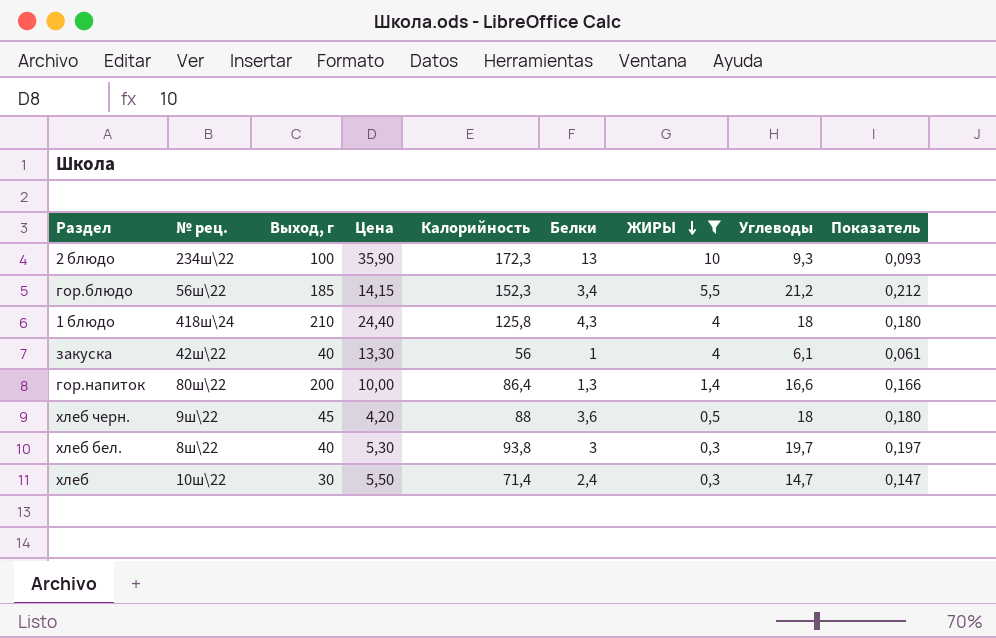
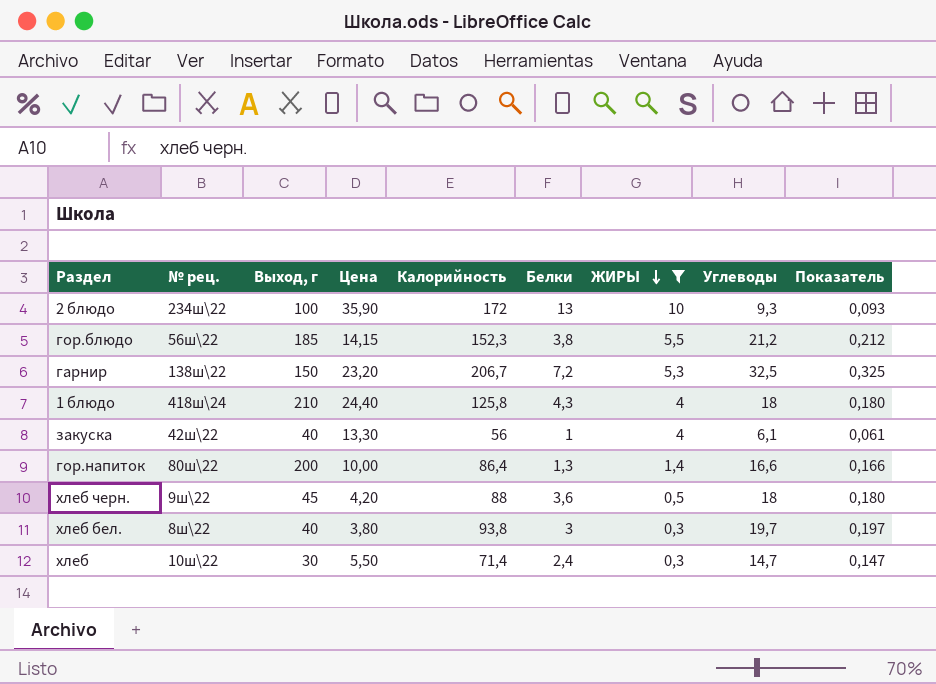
2 блюдо | Калорийность: 172,3 -> 172
гор.блюдо | Белки: 3,4 -> 3,8
row гарнир: none -> 138ш\22 | 150 | 23,20 | 206,7 | 7,2 | 5,3 | 32,5 | 0,325
хлеб бел. | Цена: 5,30 -> 3,80

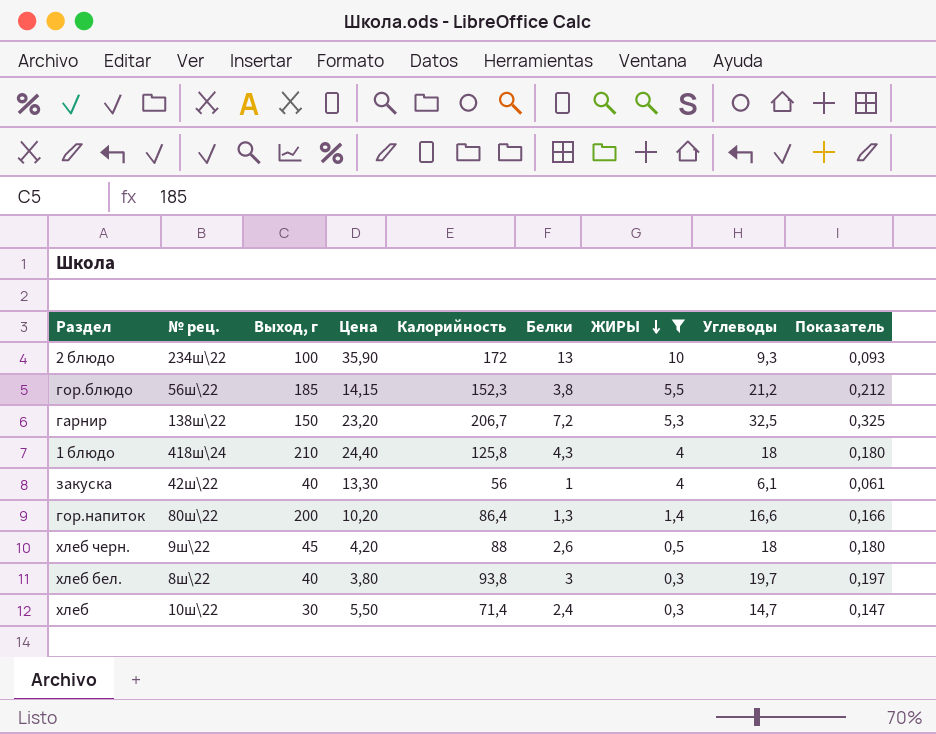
гор.напиток | Цена: 10,00 -> 10,20
хлеб черн. | Белки: 3,6 -> 2,6

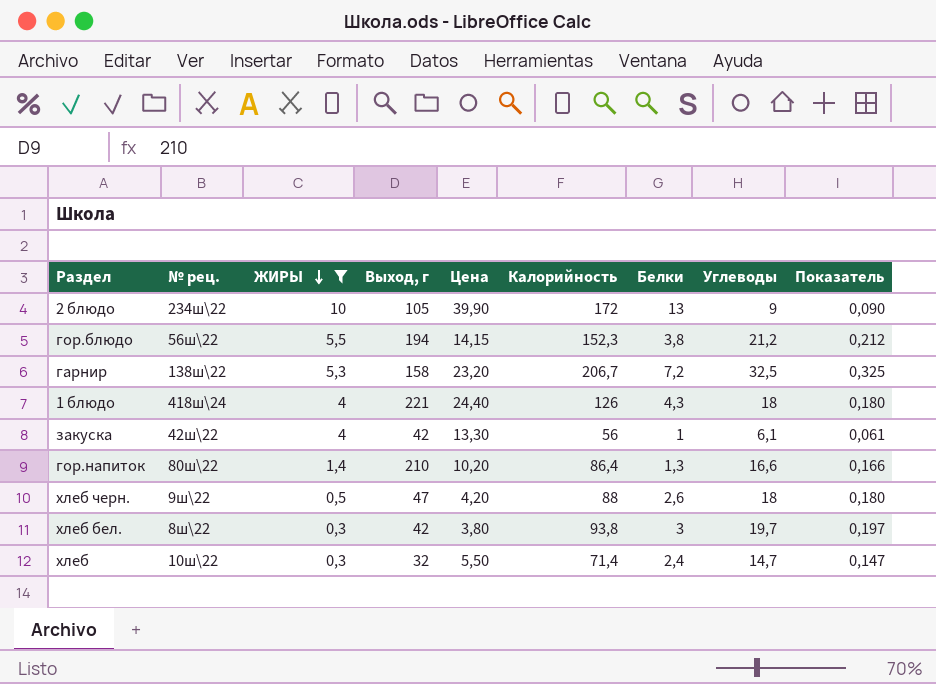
column ЖИРЫ | position: 7 -> 3
2 блюдо | Выход, г: 100 -> 105
2 блюдо | Цена: 35,90 -> 39,90
2 блюдо | Углеводы: 9,3 -> 9
2 блюдо | Показатель: 0,093 -> 0,090
гор.блюдо | Выход, г: 185 -> 194
гарнир | Выход, г: 150 -> 158
1 блюдо | Выход, г: 210 -> 221
1 блюдо | Калорийность: 125,8 -> 126
закуска | Выход, г: 40 -> 42
гор.напиток | Выход, г: 200 -> 210
хлеб черн. | Выход, г: 45 -> 47
хлеб бел. | Выход, г: 40 -> 42
хлеб | Выход, г: 30 -> 32

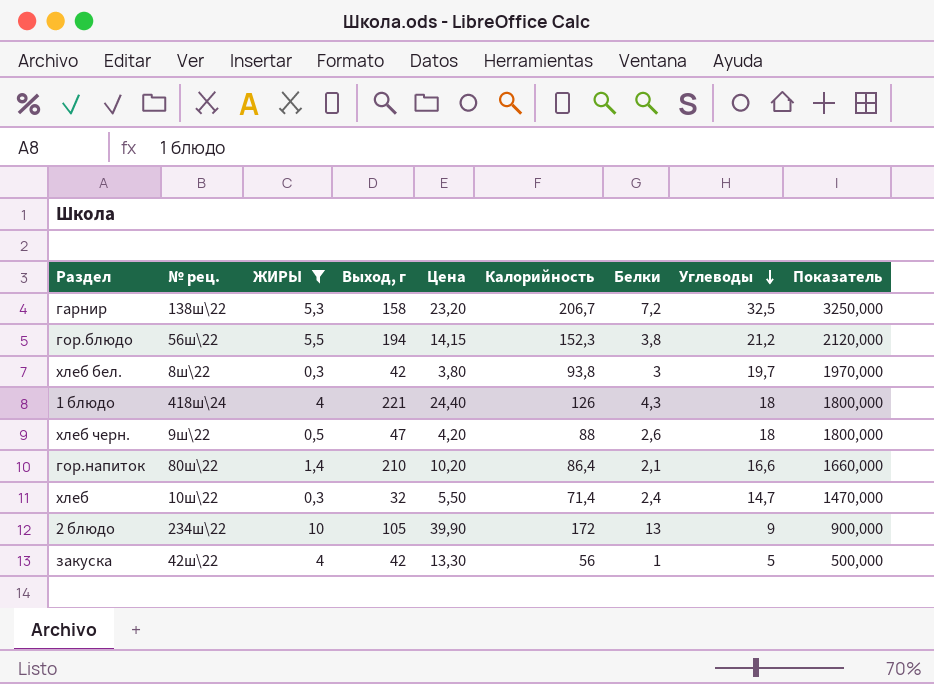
row order: ЖИРЫ descending -> Углеводы descending
column Показатель | formula: [Углеводы] * 0,01 -> [Углеводы] * 100
гор.напиток | Белки: 1,3 -> 2,1
закуска | Углеводы: 6,1 -> 5

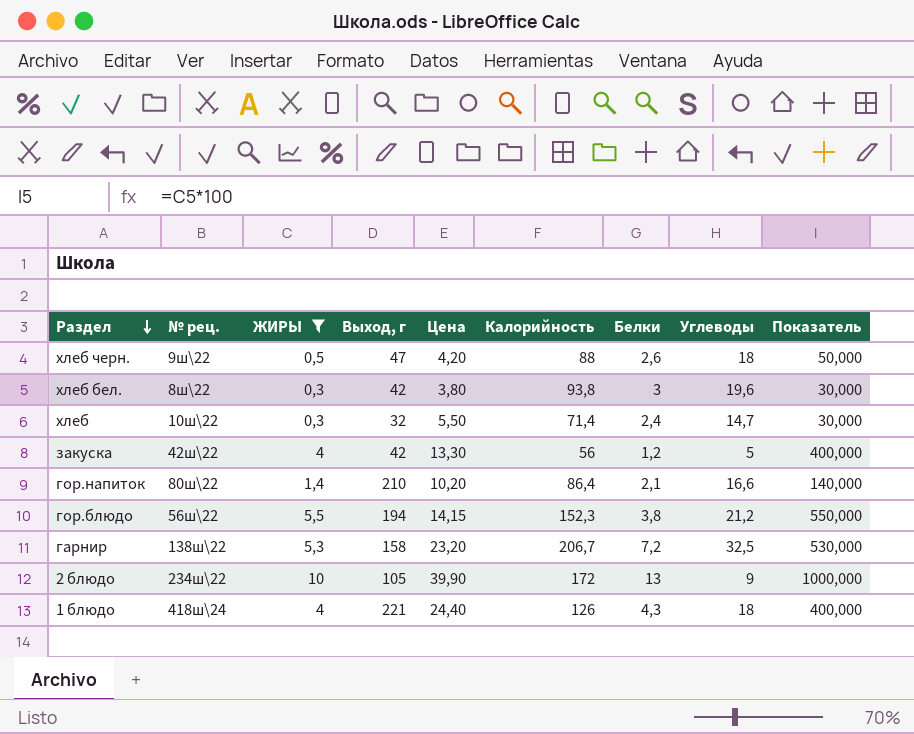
row order: Углеводы descending -> Раздел descending
column Показатель | formula: [Углеводы] * 100 -> [ЖИРЫ] * 100
хлеб бел. | Углеводы: 19,7 -> 19,6
закуска | Белки: 1 -> 1,2

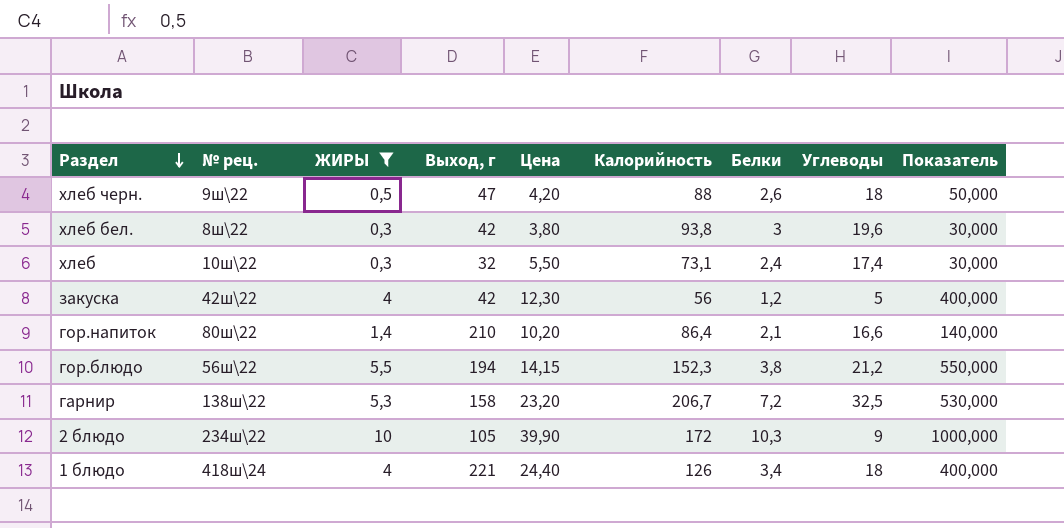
хлеб | Калорийность: 71,4 -> 73,1
хлеб | Углеводы: 14,7 -> 17,4
закуска | Цена: 13,30 -> 12,30
2 блюдо | Белки: 13 -> 10,3
1 блюдо | Белки: 4,3 -> 3,4

